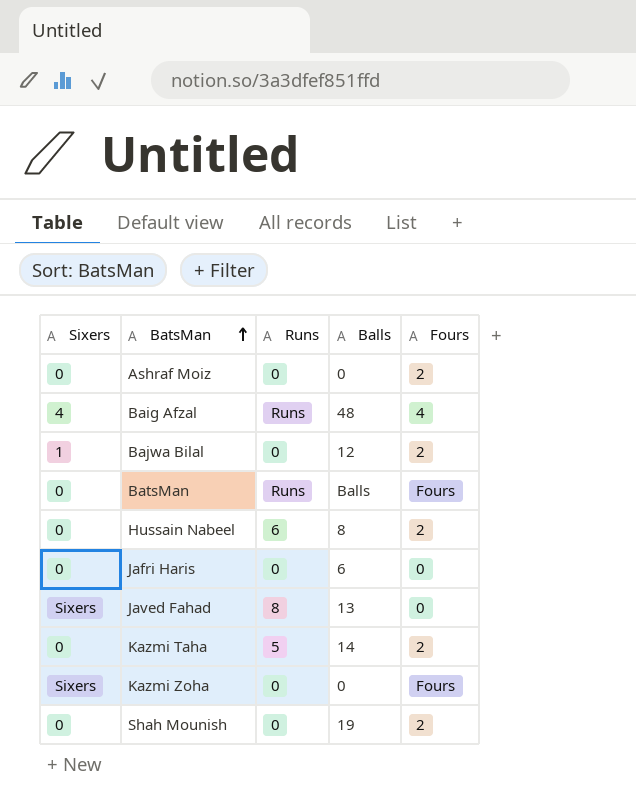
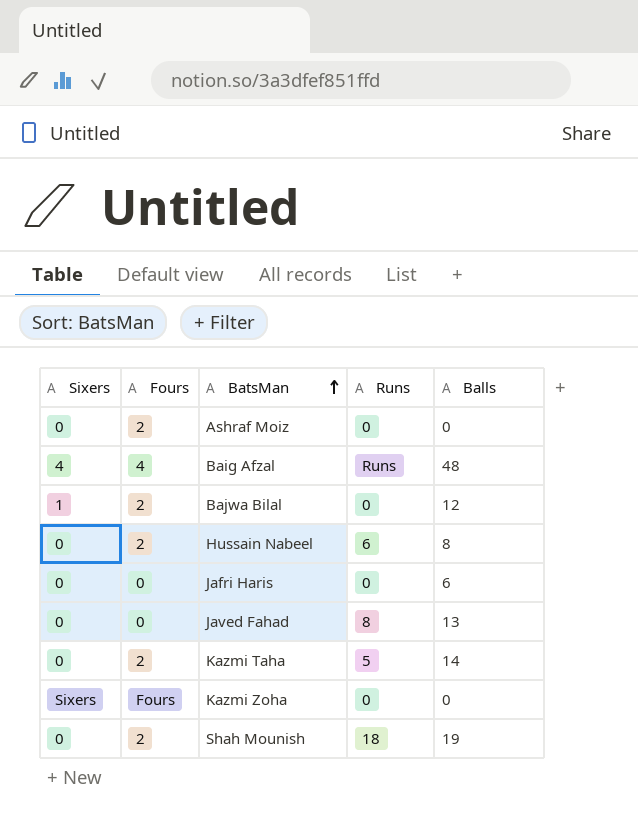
column Fours | position: 5 -> 2
row BatsMan: 0 | Runs | Balls | Fours -> none
Javed Fahad | Sixers: Sixers -> 0
Shah Mounish | Runs: 0 -> 18

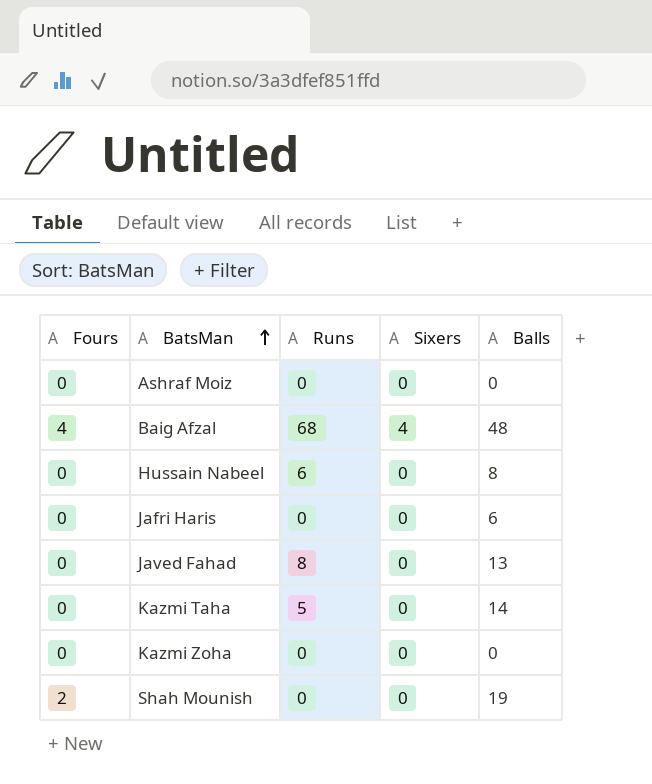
column Sixers | position: 1 -> 4
row Bajwa Bilal: 1 | 2 | 0 | 12 -> none
Ashraf Moiz | Fours: 2 -> 0
Baig Afzal | Runs: Runs -> 68
Hussain Nabeel | Fours: 2 -> 0
Kazmi Taha | Fours: 2 -> 0
Kazmi Zoha | Fours: Fours -> 0
Kazmi Zoha | Sixers: Sixers -> 0
Shah Mounish | Runs: 18 -> 0

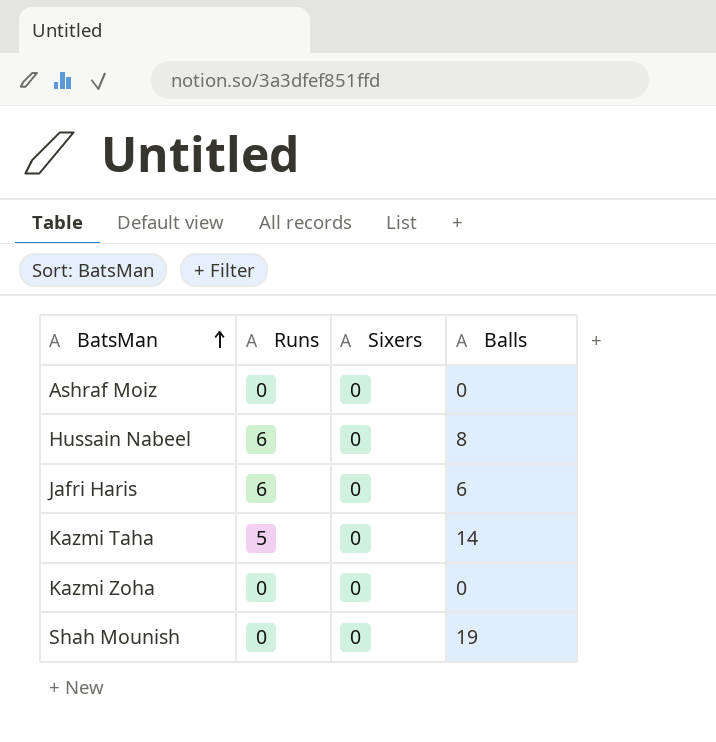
column Fours | position: 1 -> none
row Baig Afzal: 4 | 68 | 4 | 48 -> none
row Javed Fahad: 0 | 8 | 0 | 13 -> none
Jafri Haris | Runs: 0 -> 6

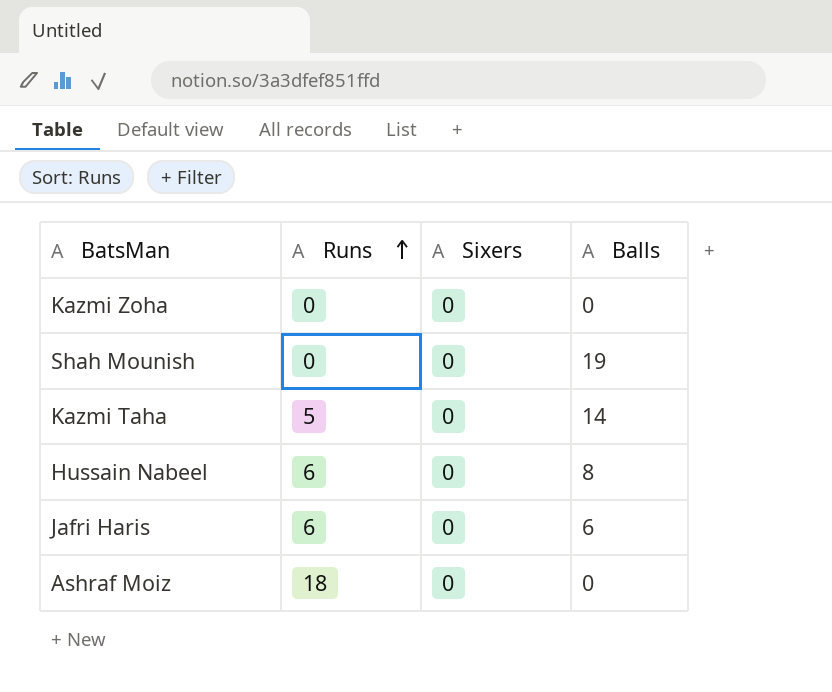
row order: BatsMan ascending -> Runs ascending
Ashraf Moiz | Runs: 0 -> 18

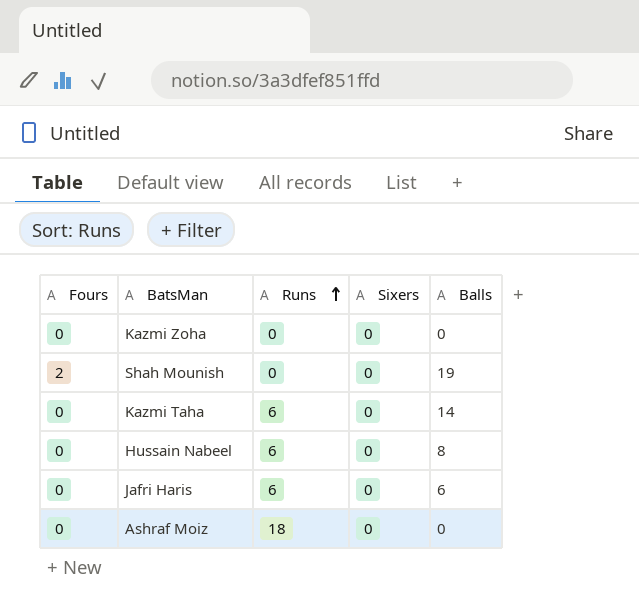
column Fours | position: none -> 1
Kazmi Taha | Runs: 5 -> 6

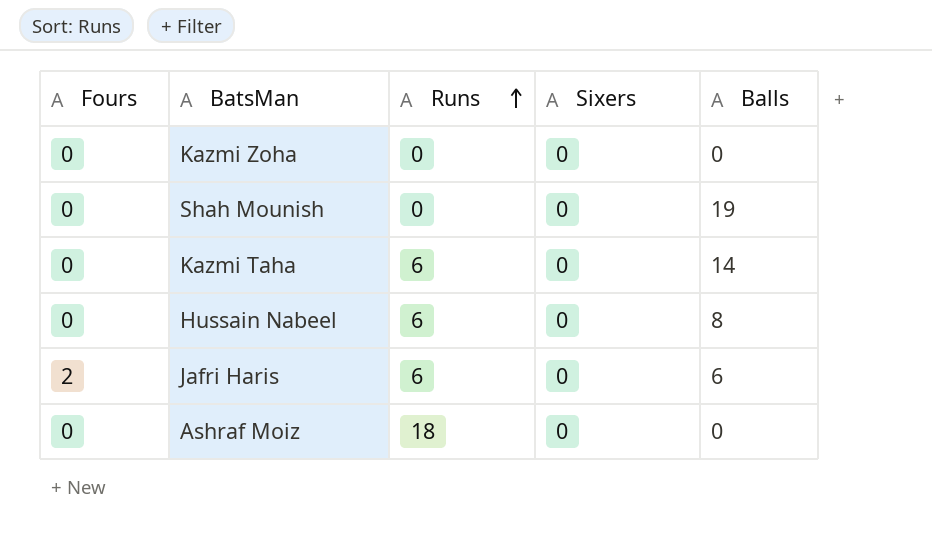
Shah Mounish | Fours: 2 -> 0
Jafri Haris | Fours: 0 -> 2

